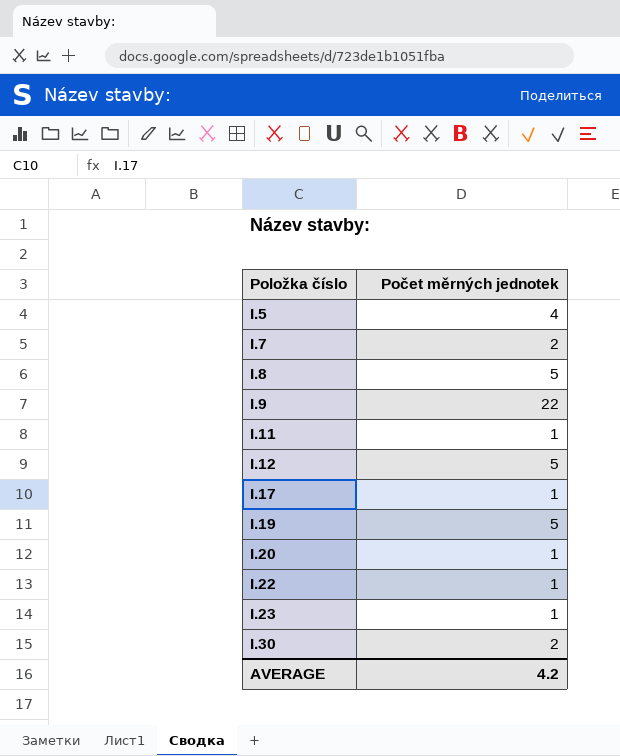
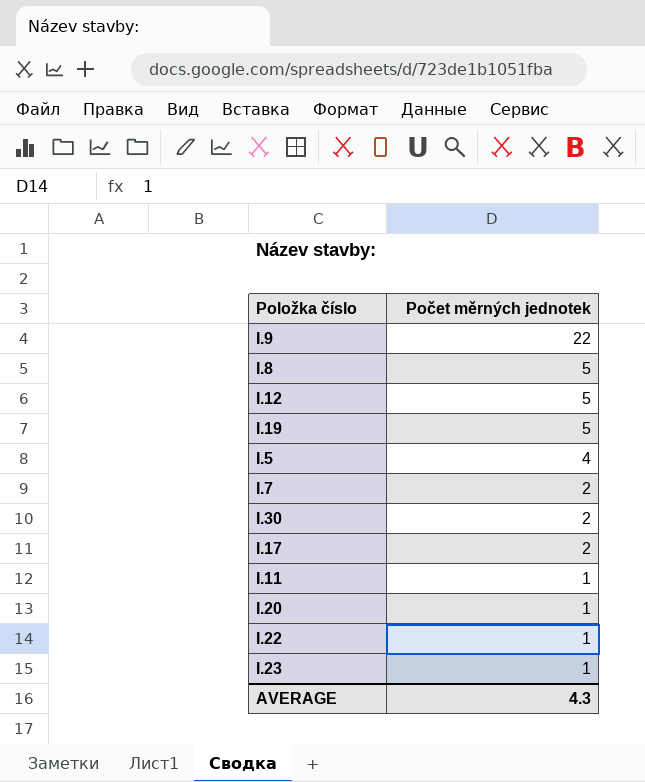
row order: Položka číslo ascending -> Počet měrných jednotek descending
I.17 | Počet měrných jednotek: 1 -> 2
AVERAGE | Počet měrných jednotek: 4.2 -> 4.3

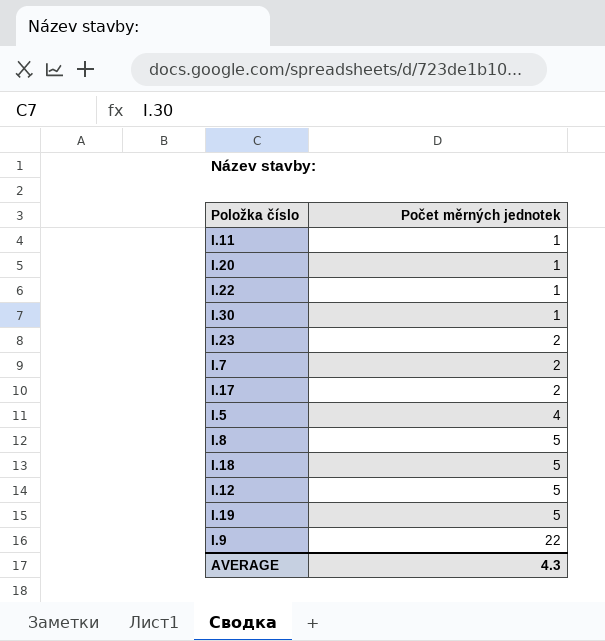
row order: Počet měrných jednotek descending -> Počet měrných jednotek ascending
I.30 | Počet měrných jednotek: 2 -> 1
I.23 | Počet měrných jednotek: 1 -> 2
row I.18: none -> 5

